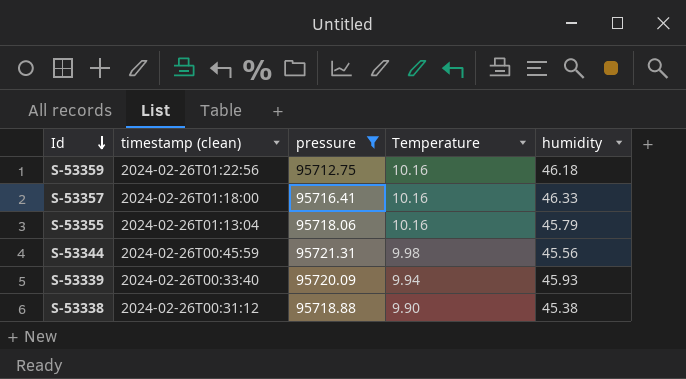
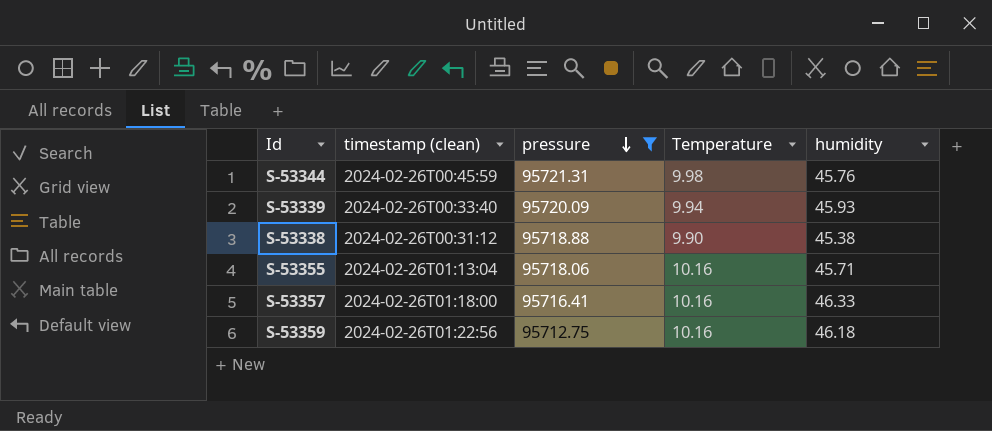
row order: Id descending -> pressure descending
S-53344 | humidity: 45.56 -> 45.76
S-53355 | humidity: 45.79 -> 45.71

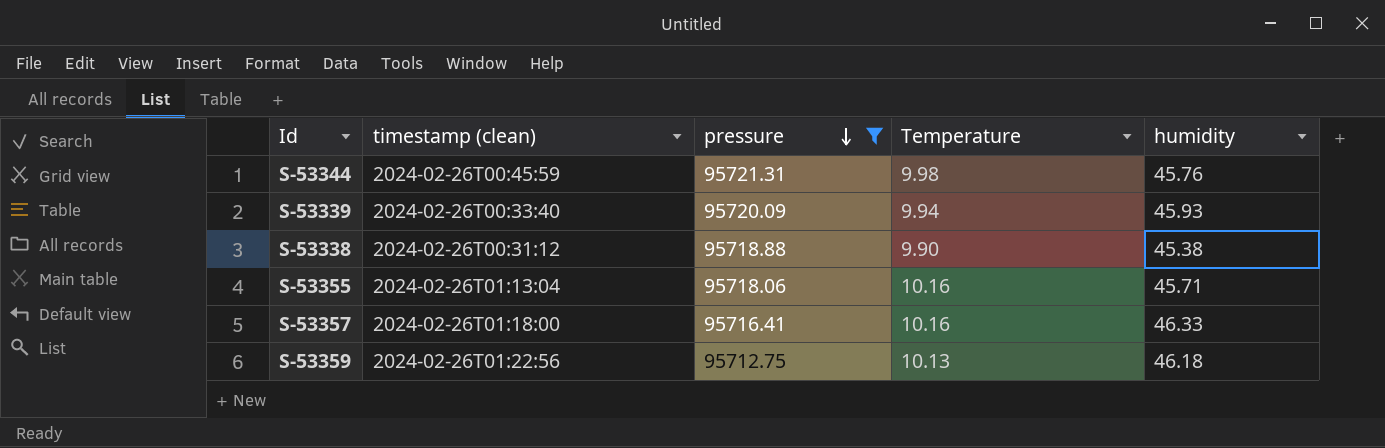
S-53359 | Temperature: 10.16 -> 10.13

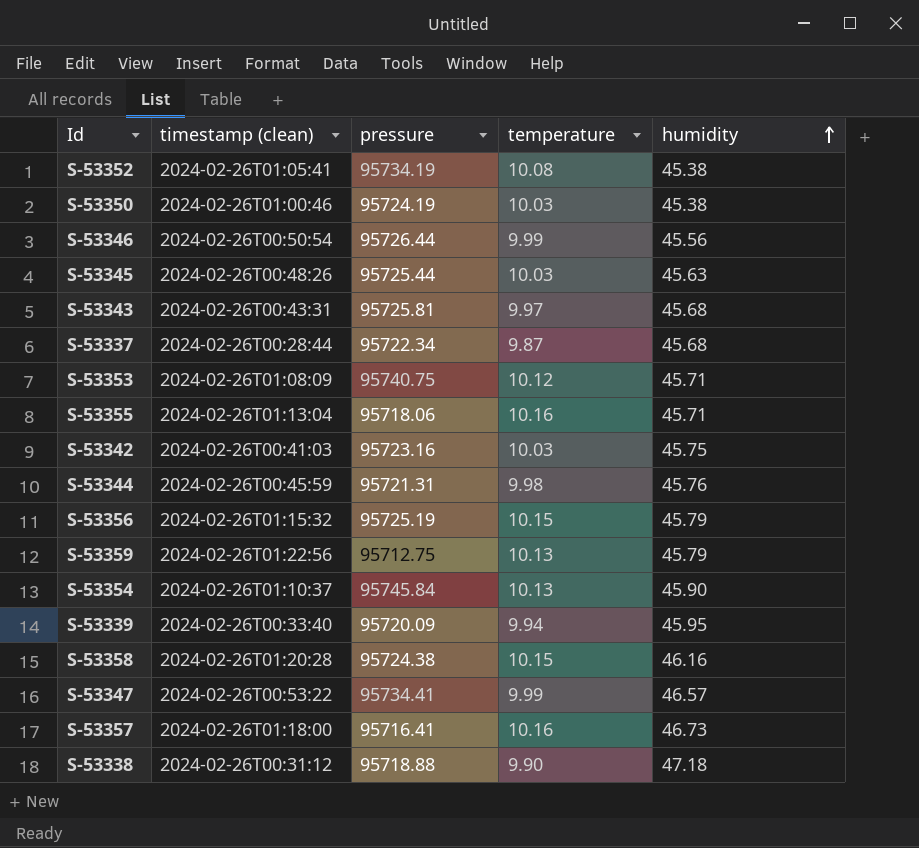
filter: pressure <= 95721.31 -> none
row order: pressure descending -> humidity ascending
column name: Temperature -> temperature
S-53359 | humidity: 46.18 -> 45.79
S-53339 | humidity: 45.93 -> 45.95
S-53357 | humidity: 46.33 -> 46.73
S-53338 | humidity: 45.38 -> 47.18

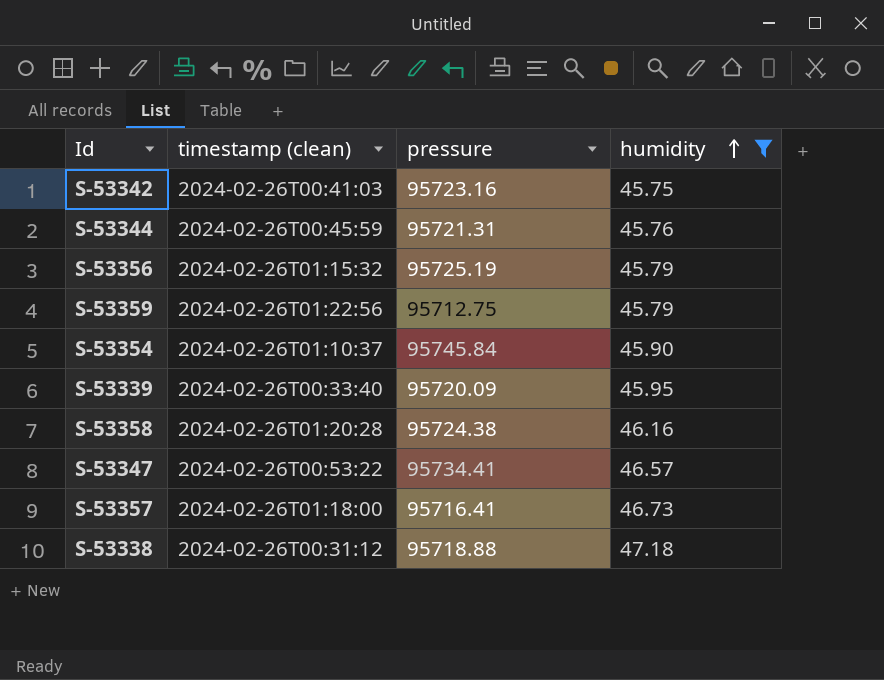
filter: none -> humidity >= 45.75
column temperature | position: 4 -> none

